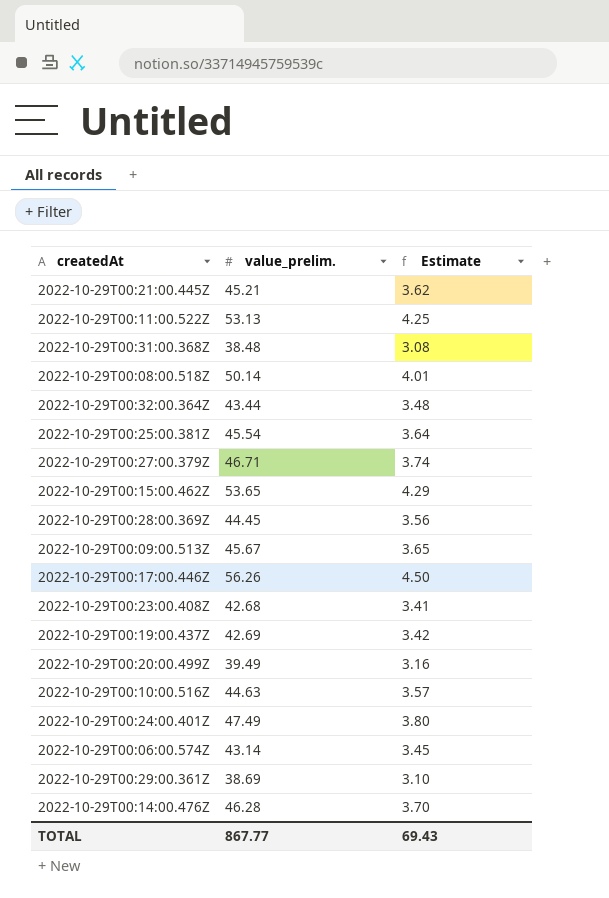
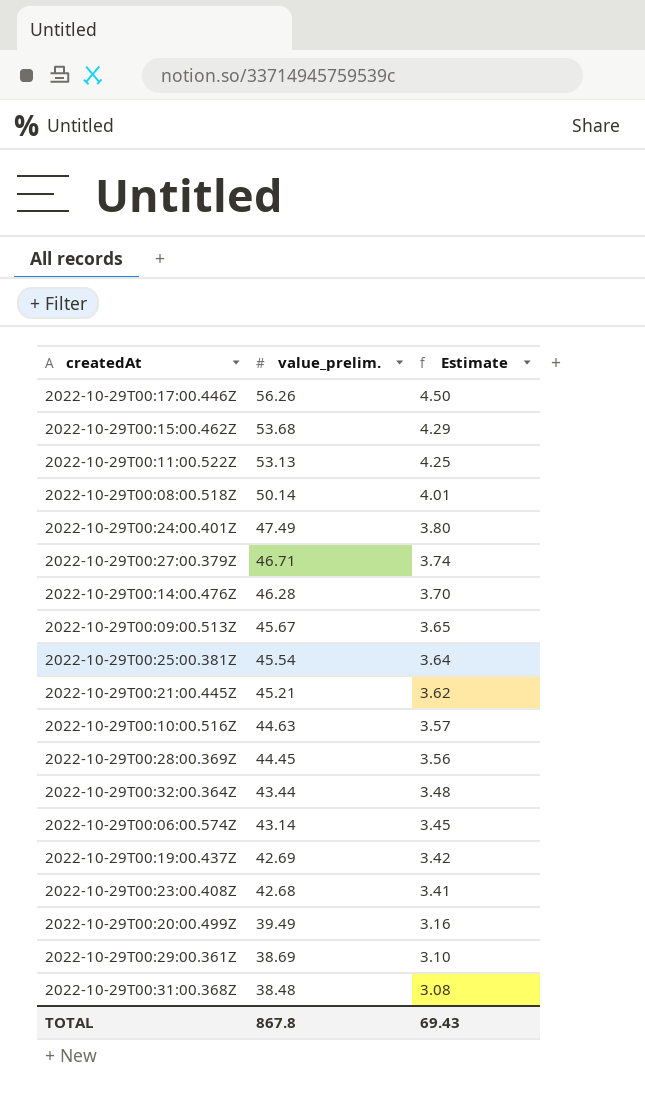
row order: none -> value_prelim. descending
2022-10-29T00:15:00.462Z | value_prelim.: 53.65 -> 53.68
TOTAL | value_prelim.: 867.77 -> 867.8

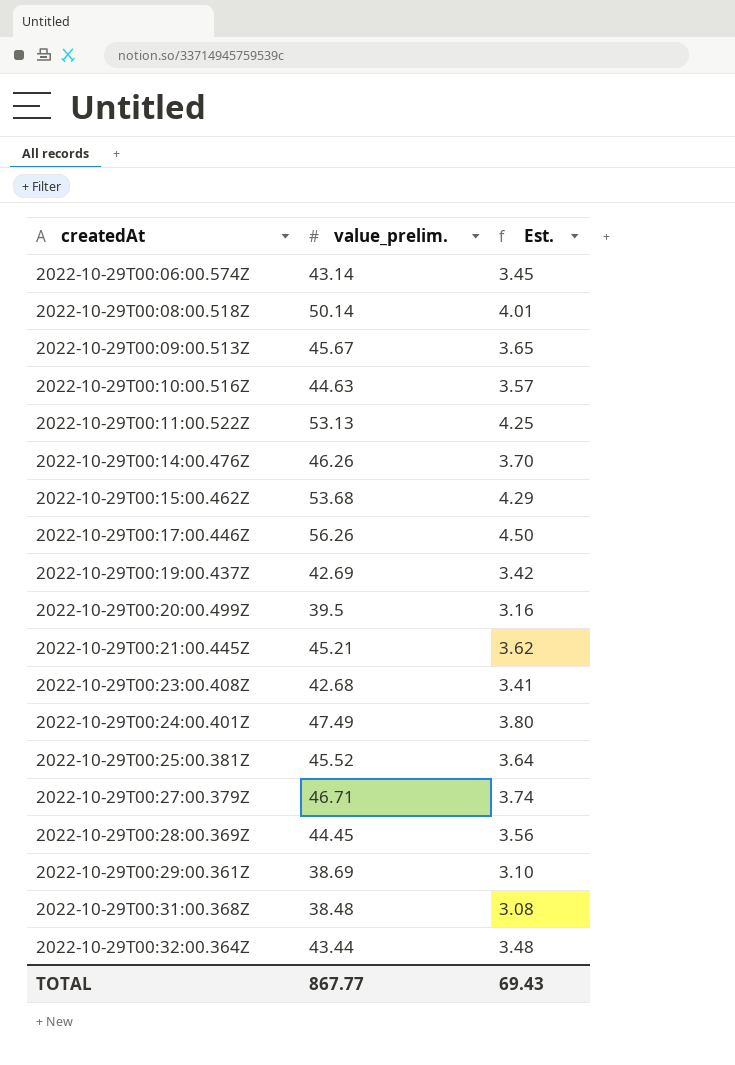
row order: value_prelim. descending -> createdAt ascending
column name: Estimate -> Est.
2022-10-29T00:14:00.476Z | value_prelim.: 46.28 -> 46.26
2022-10-29T00:20:00.499Z | value_prelim.: 39.49 -> 39.5
2022-10-29T00:25:00.381Z | value_prelim.: 45.54 -> 45.52
TOTAL | value_prelim.: 867.8 -> 867.77

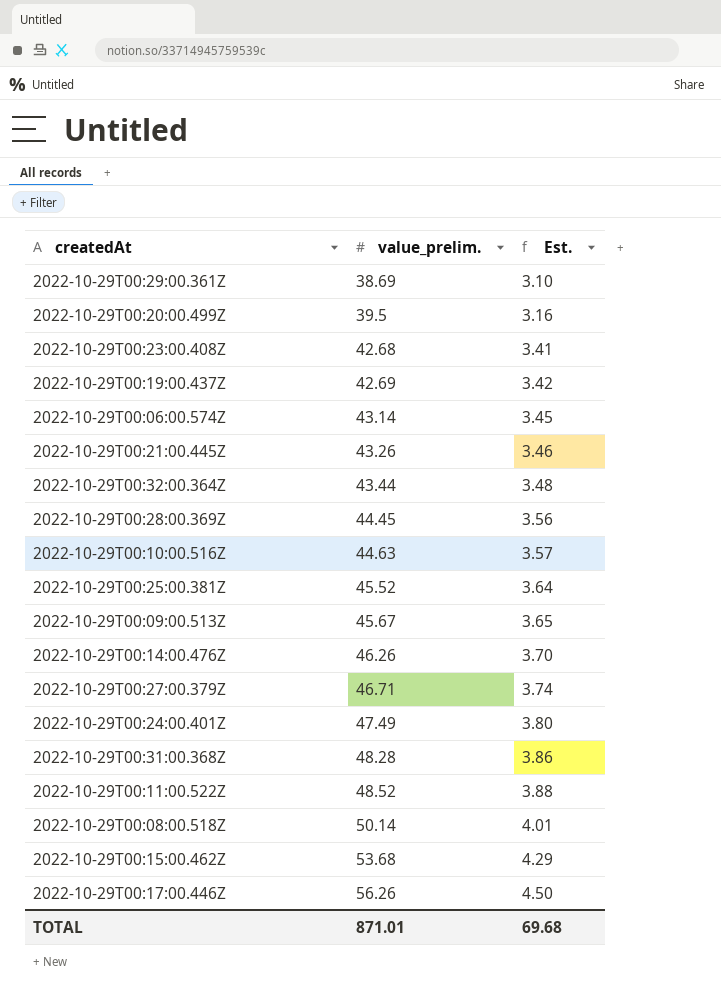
row order: createdAt ascending -> value_prelim. ascending
2022-10-29T00:21:00.445Z | value_prelim.: 45.21 -> 43.26
2022-10-29T00:21:00.445Z | Est.: 3.62 -> 3.46
2022-10-29T00:31:00.368Z | value_prelim.: 38.48 -> 48.28
2022-10-29T00:31:00.368Z | Est.: 3.08 -> 3.86
2022-10-29T00:11:00.522Z | value_prelim.: 53.13 -> 48.52
2022-10-29T00:11:00.522Z | Est.: 4.25 -> 3.88
TOTAL | value_prelim.: 867.77 -> 871.01
TOTAL | Est.: 69.43 -> 69.68

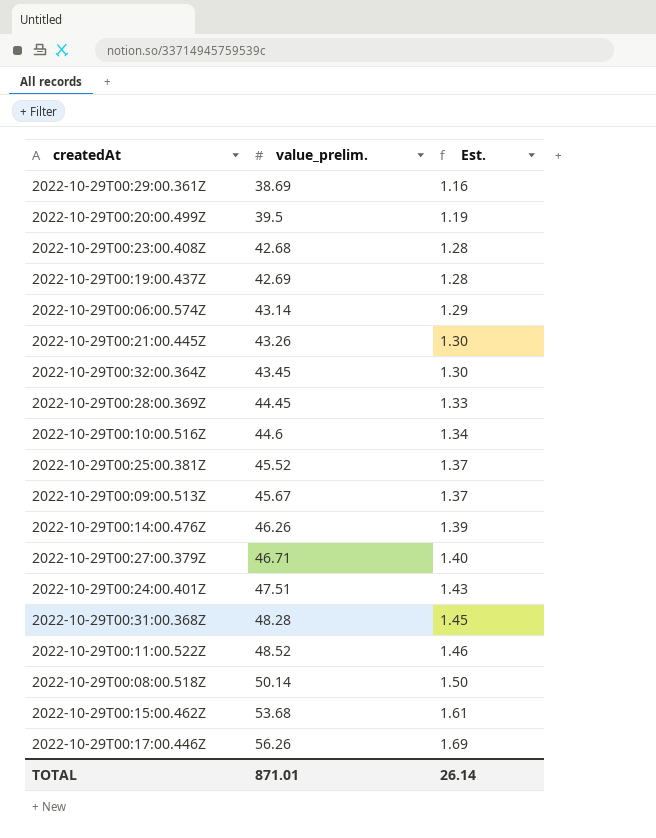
column Est. | formula: [value_prelim.] * 0.08 -> [value_prelim.] * 0.03
2022-10-29T00:32:00.364Z | value_prelim.: 43.44 -> 43.45
2022-10-29T00:10:00.516Z | value_prelim.: 44.63 -> 44.6
2022-10-29T00:24:00.401Z | value_prelim.: 47.49 -> 47.51
TOTAL | Est.: 69.68 -> 26.14

